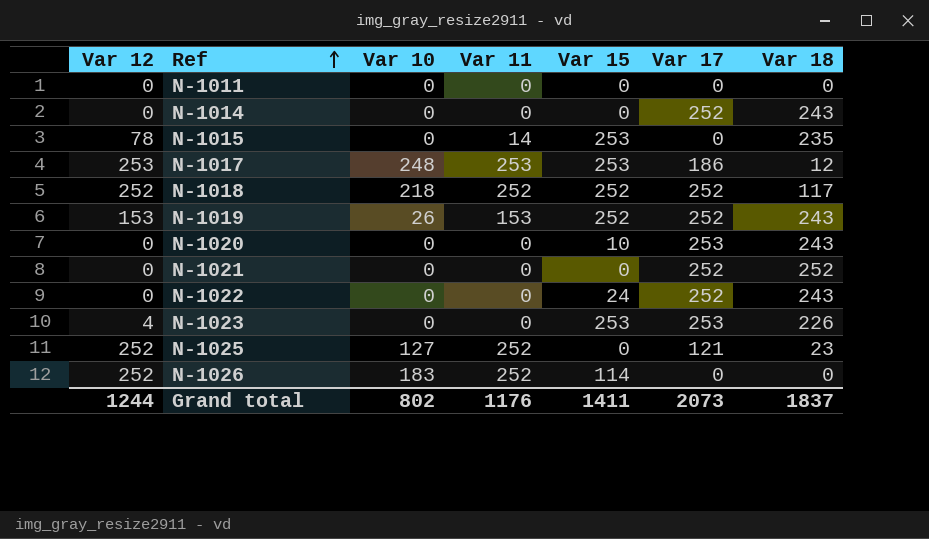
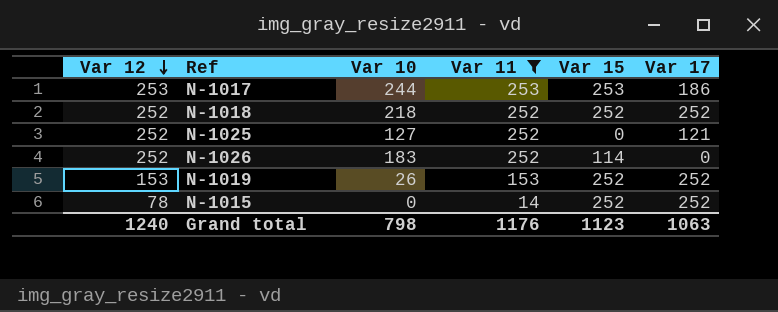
filter: none -> Var 11 != 0
row order: Ref ascending -> Var 12 descending
column Var 18 | position: 7 -> none
N-1017 | Var 10: 248 -> 244
N-1015 | Var 15: 253 -> 252
N-1015 | Var 17: 0 -> 252
Grand total | Var 12: 1244 -> 1240
Grand total | Var 10: 802 -> 798
Grand total | Var 15: 1411 -> 1123
Grand total | Var 17: 2073 -> 1063

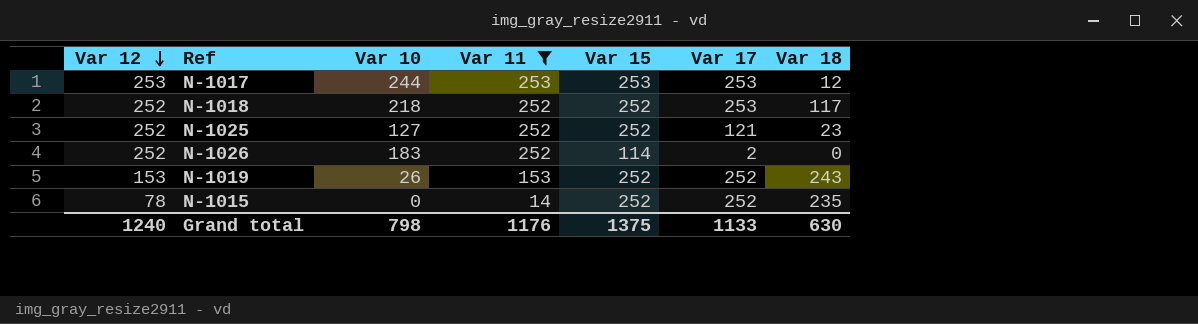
column Var 18 | position: none -> 7
N-1017 | Var 17: 186 -> 253
N-1018 | Var 17: 252 -> 253
N-1025 | Var 15: 0 -> 252
N-1026 | Var 17: 0 -> 2
Grand total | Var 15: 1123 -> 1375
Grand total | Var 17: 1063 -> 1133

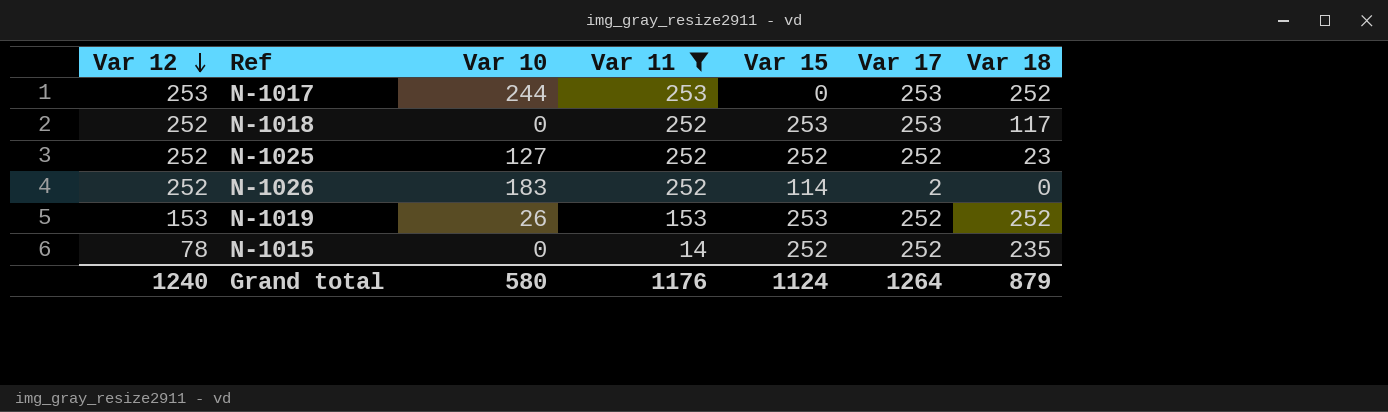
N-1017 | Var 15: 253 -> 0
N-1017 | Var 18: 12 -> 252
N-1018 | Var 10: 218 -> 0
N-1018 | Var 15: 252 -> 253
N-1025 | Var 17: 121 -> 252
N-1019 | Var 15: 252 -> 253
N-1019 | Var 18: 243 -> 252
Grand total | Var 10: 798 -> 580
Grand total | Var 15: 1375 -> 1124
Grand total | Var 17: 1133 -> 1264
Grand total | Var 18: 630 -> 879

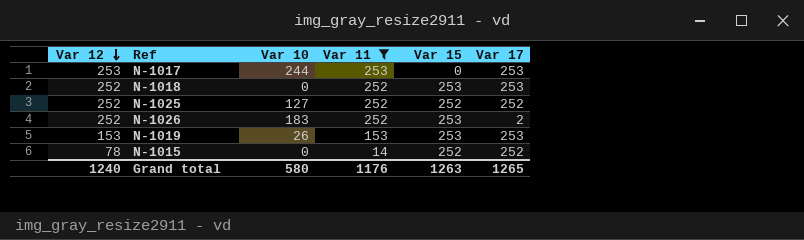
column Var 18 | position: 7 -> none
N-1026 | Var 15: 114 -> 253
N-1019 | Var 17: 252 -> 253
Grand total | Var 15: 1124 -> 1263
Grand total | Var 17: 1264 -> 1265

